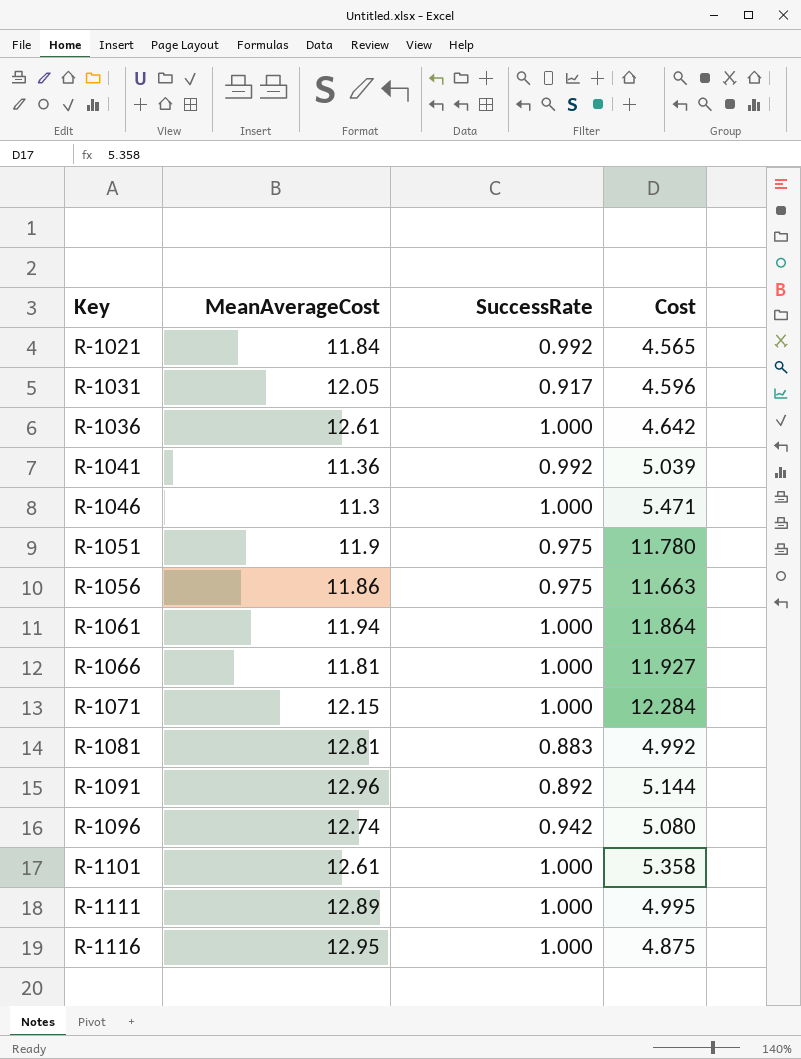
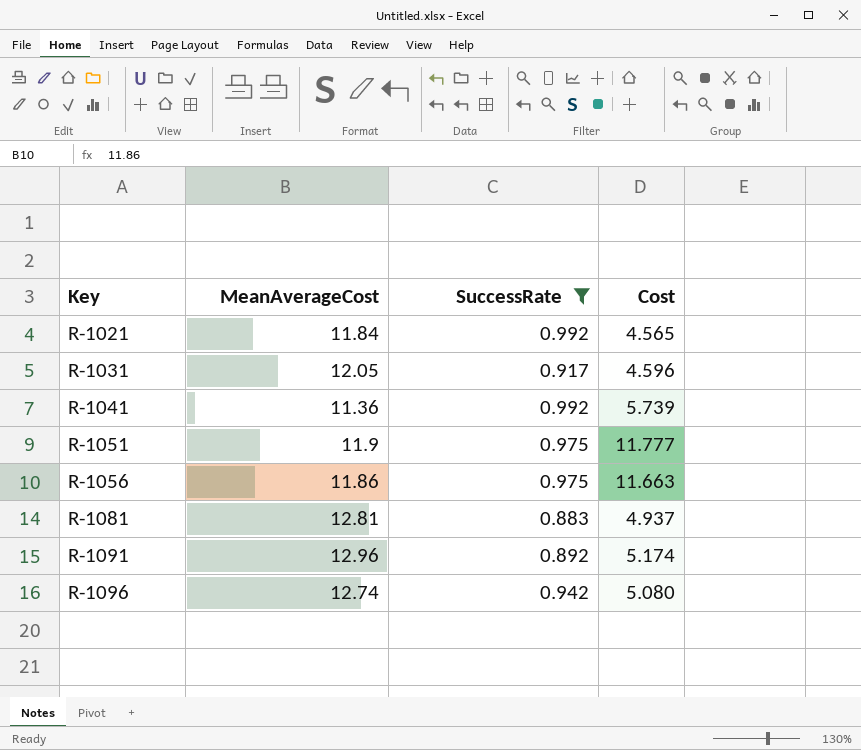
filter: none -> SuccessRate != 1.000
R-1041 | Cost: 5.039 -> 5.739
R-1051 | Cost: 11.780 -> 11.777
R-1081 | Cost: 4.992 -> 4.937
R-1091 | Cost: 5.144 -> 5.174

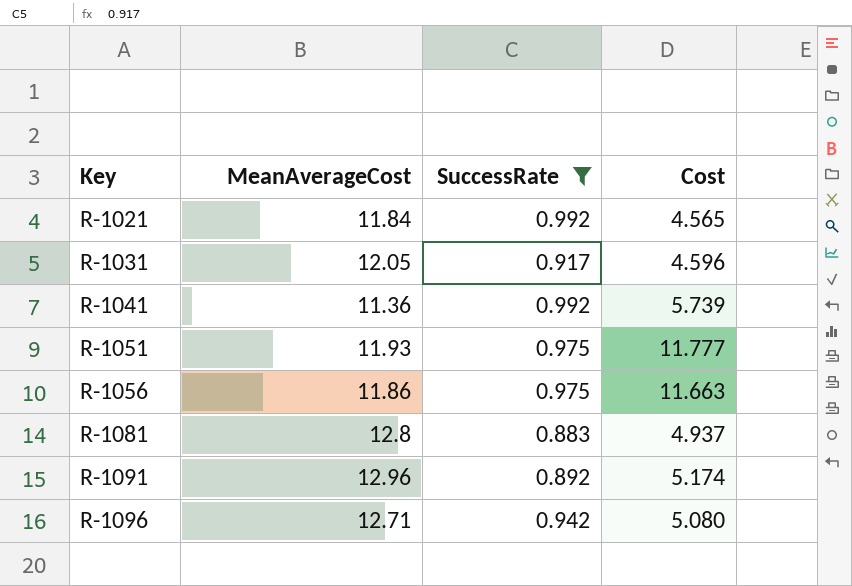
R-1051 | MeanAverageCost: 11.9 -> 11.93
R-1081 | MeanAverageCost: 12.81 -> 12.8
R-1096 | MeanAverageCost: 12.74 -> 12.71

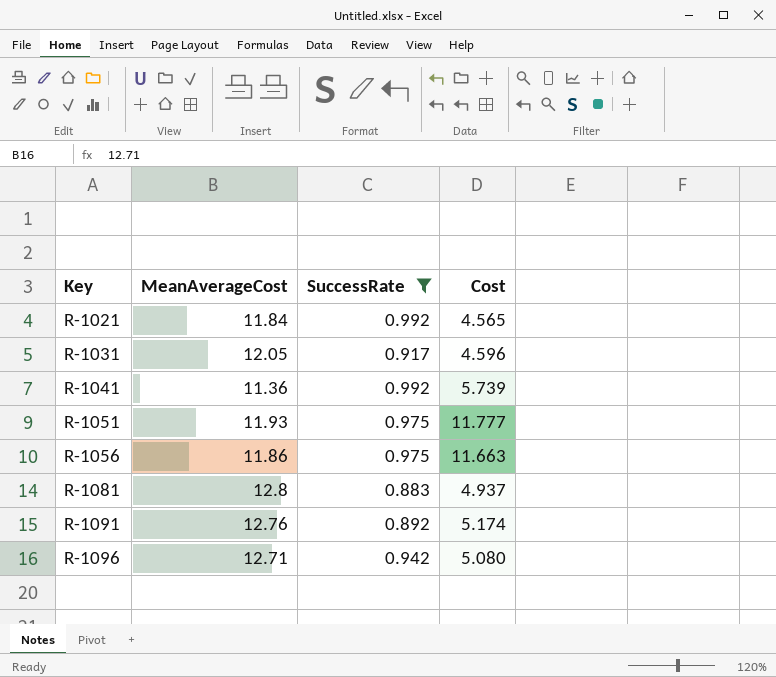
R-1091 | MeanAverageCost: 12.96 -> 12.76

